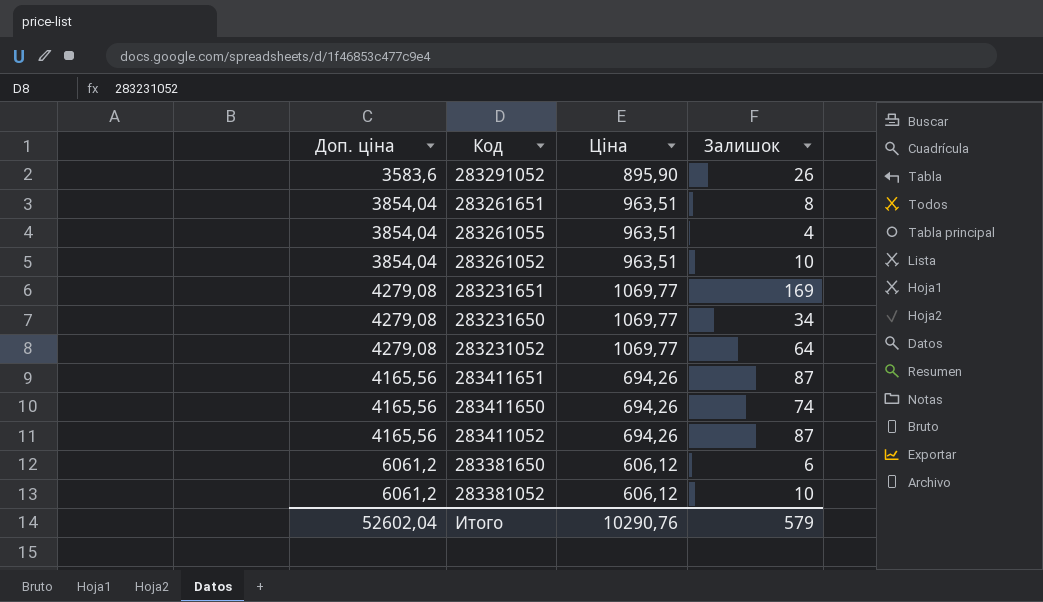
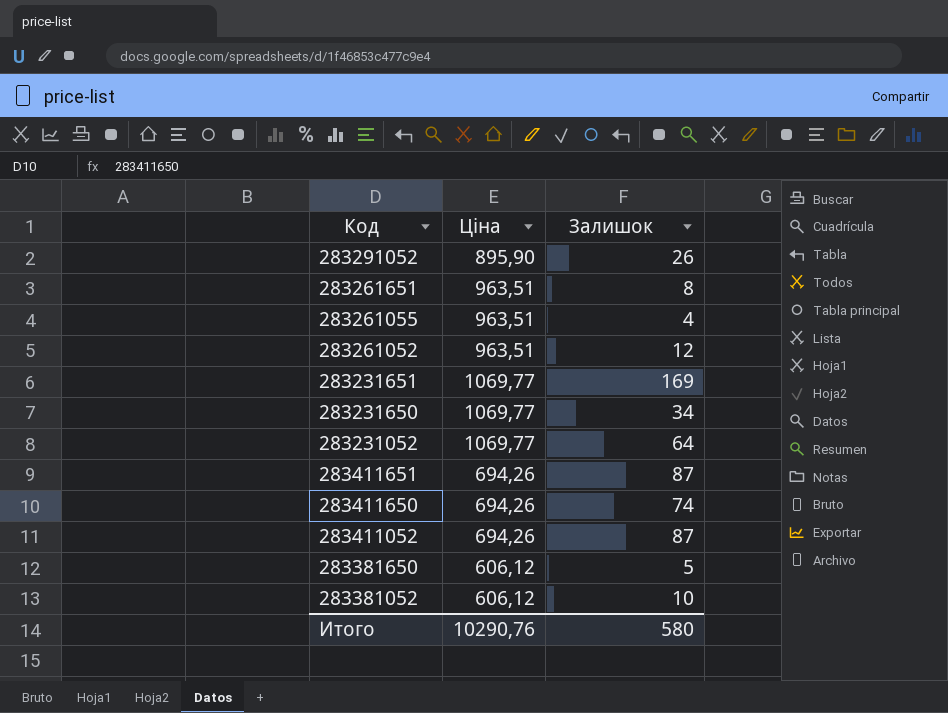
column Доп. ціна | position: 1 -> none
283261052 | Залишок: 10 -> 12
283381650 | Залишок: 6 -> 5
Итого | Залишок: 579 -> 580

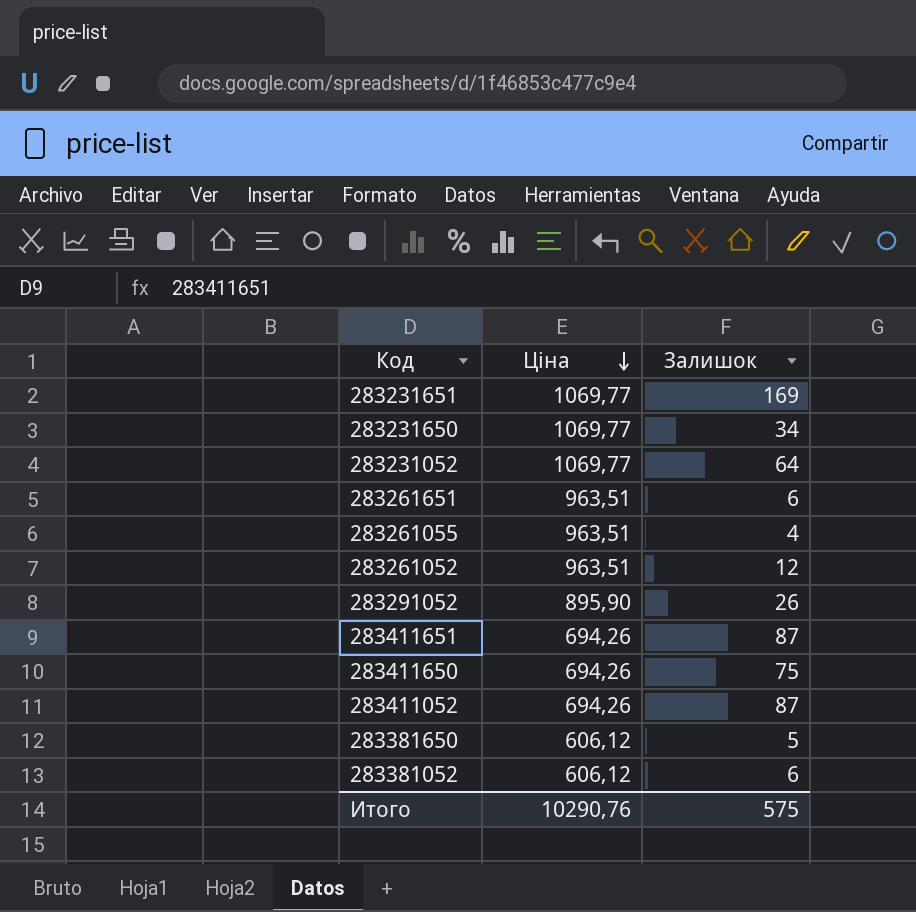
row order: none -> Ціна descending
283261651 | Залишок: 8 -> 6
283411650 | Залишок: 74 -> 75
283381052 | Залишок: 10 -> 6
Итого | Залишок: 580 -> 575

